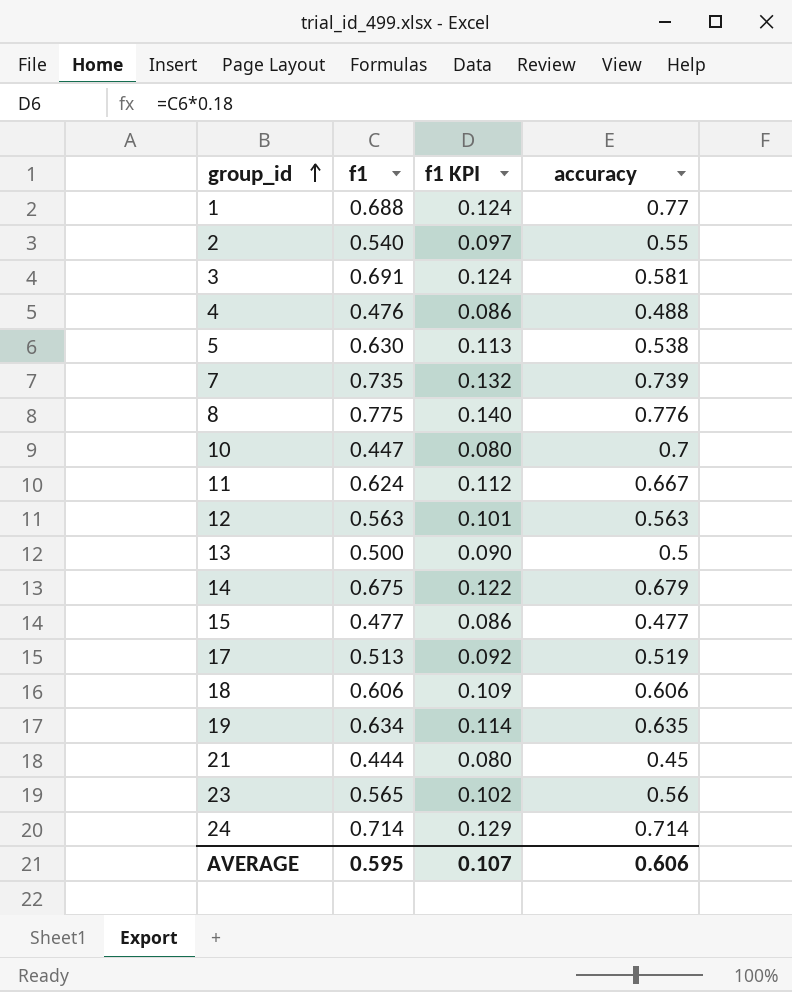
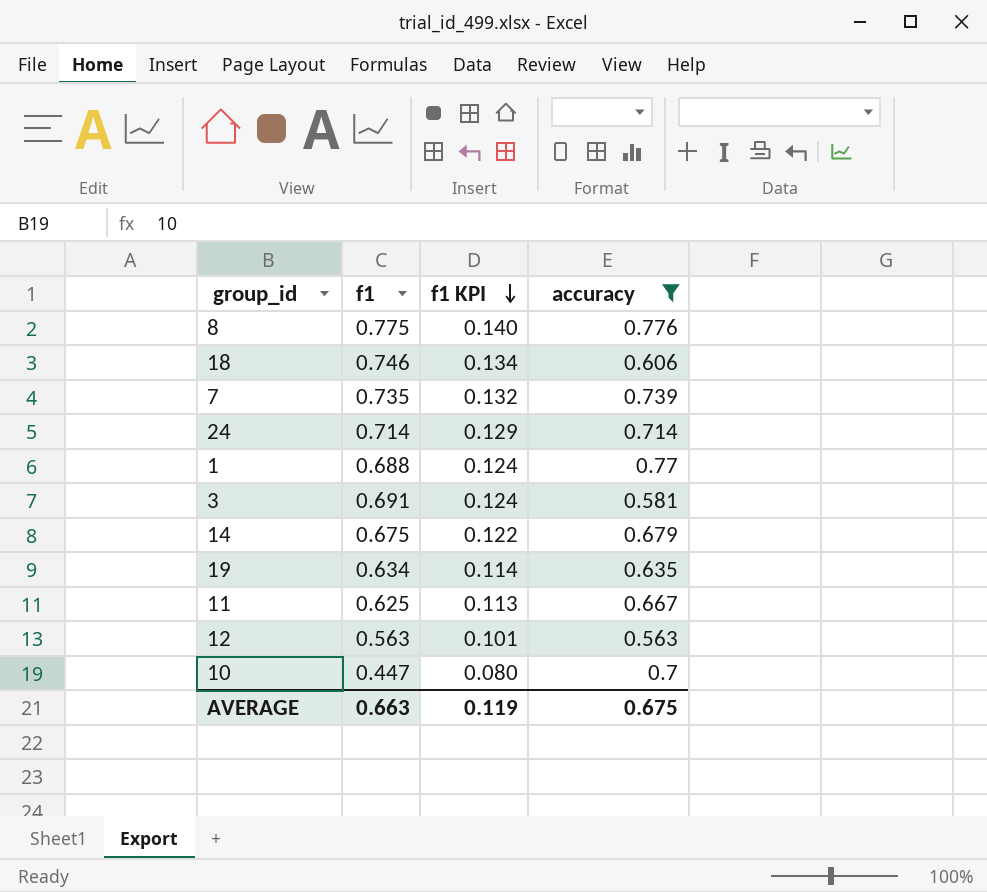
filter: none -> accuracy >= 0.563
row order: group_id ascending -> f1 KPI descending
18 | f1: 0.606 -> 0.746
18 | f1 KPI: 0.109 -> 0.134
11 | f1: 0.624 -> 0.625
11 | f1 KPI: 0.112 -> 0.113
AVERAGE | f1: 0.595 -> 0.663
AVERAGE | f1 KPI: 0.107 -> 0.119
AVERAGE | accuracy: 0.606 -> 0.675

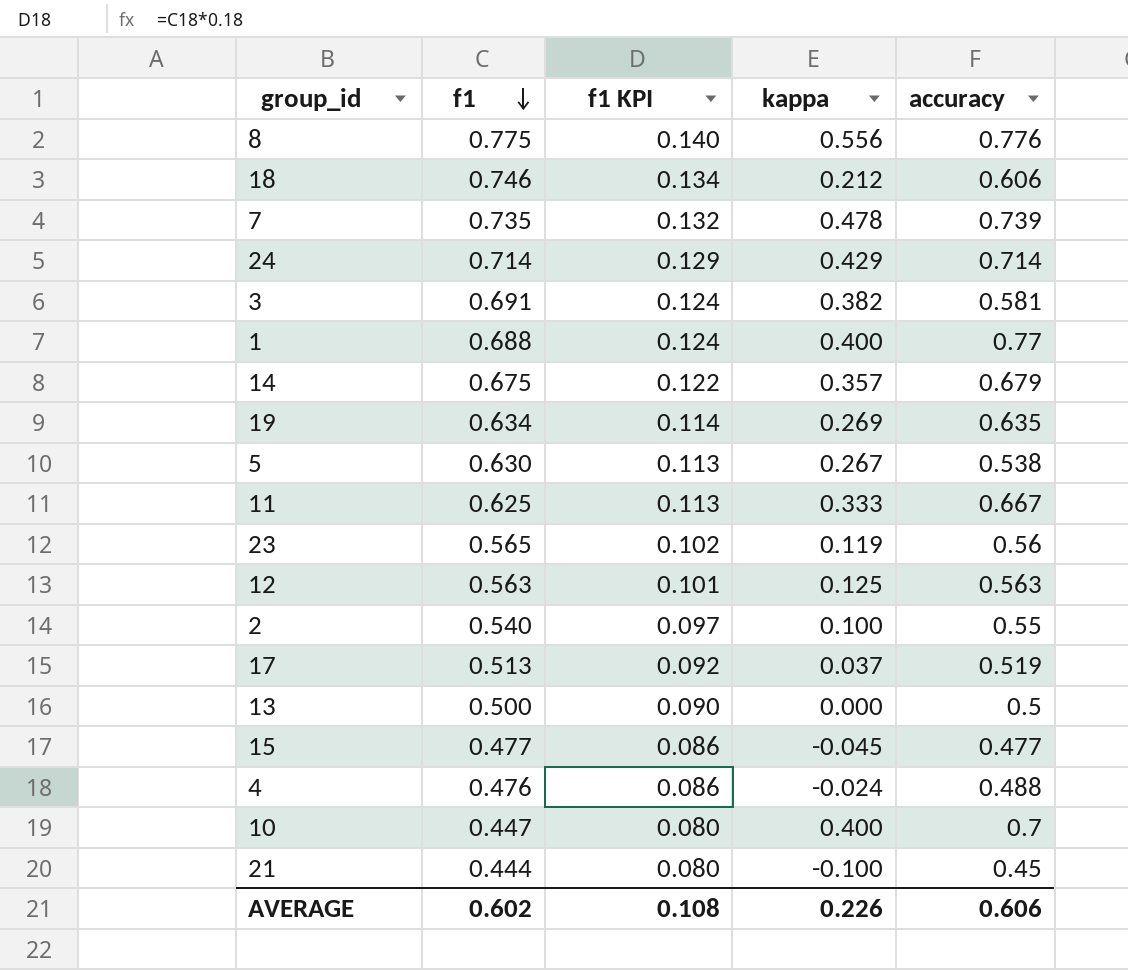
filter: accuracy >= 0.563 -> none
row order: f1 KPI descending -> f1 descending
column kappa | position: none -> 4
AVERAGE | f1: 0.663 -> 0.602
AVERAGE | f1 KPI: 0.119 -> 0.108
AVERAGE | accuracy: 0.675 -> 0.606

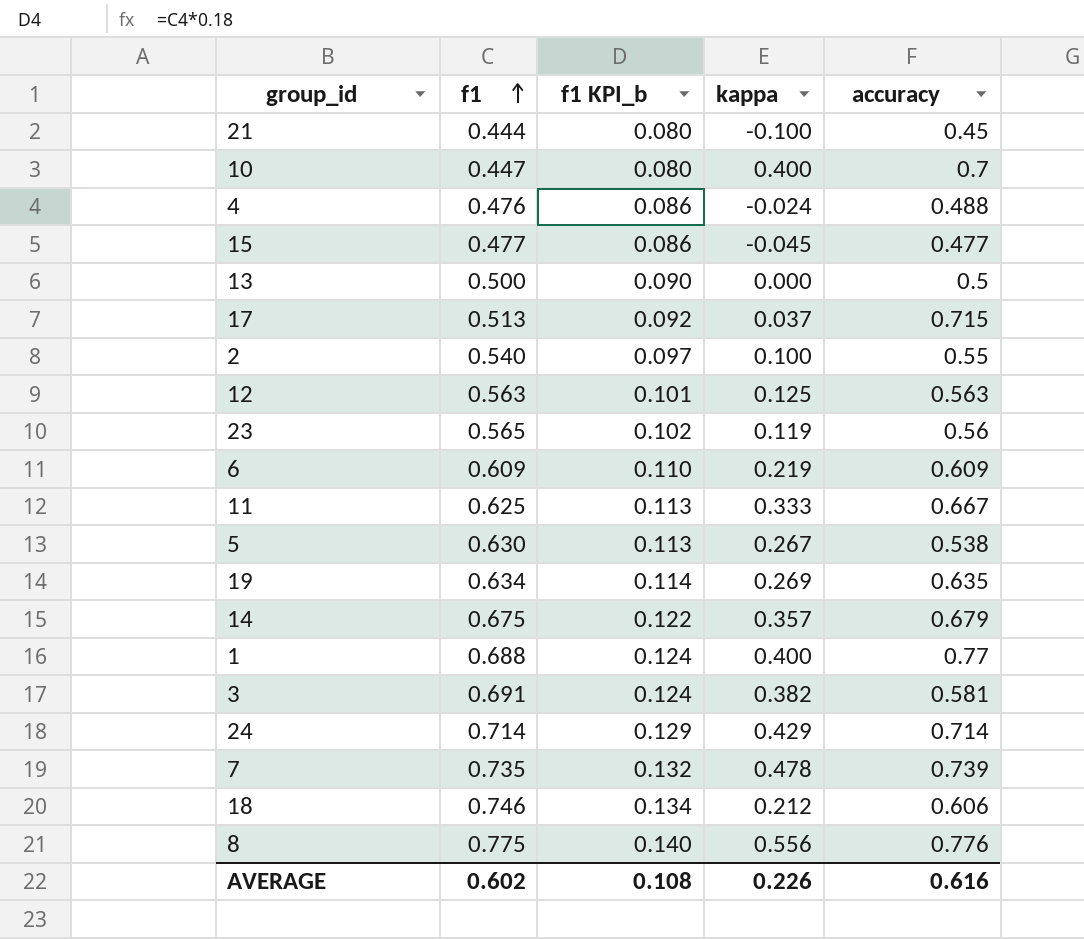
row order: f1 descending -> f1 ascending
column name: f1 KPI -> f1 KPI_b
17 | accuracy: 0.519 -> 0.715
row 6: none -> 0.609 | 0.110 | 0.219 | 0.609
AVERAGE | accuracy: 0.606 -> 0.616

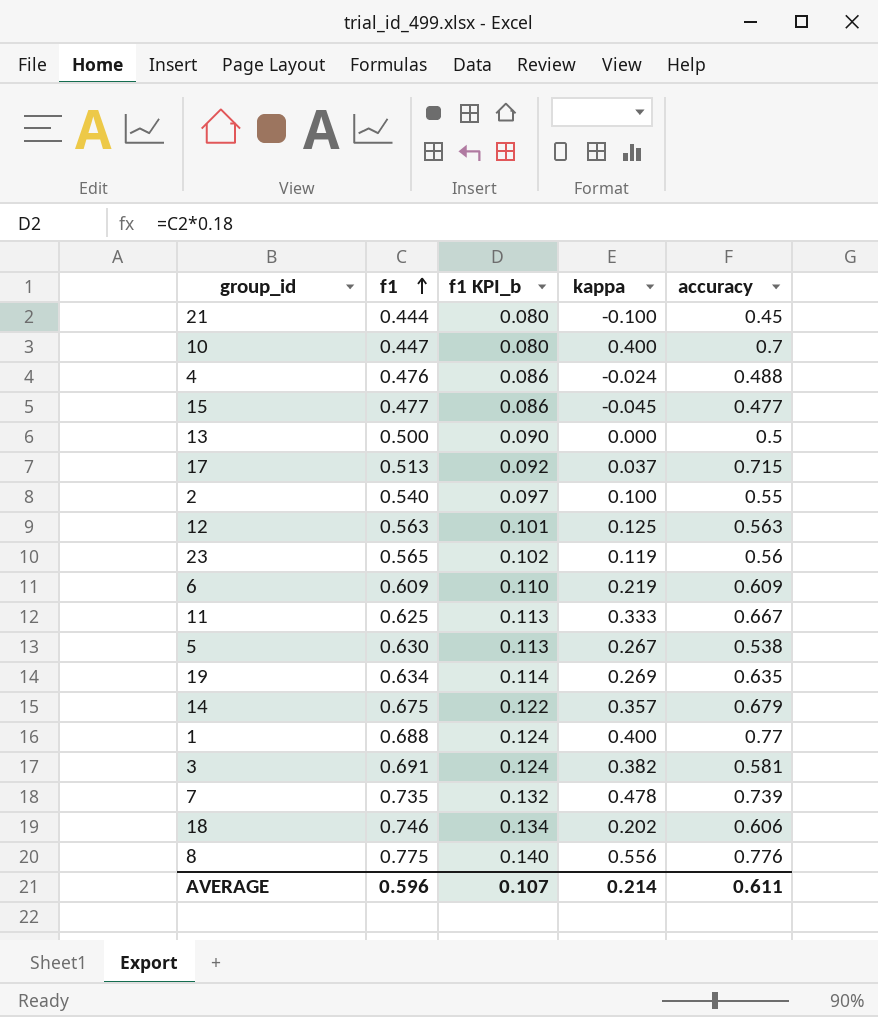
row 24: 0.714 | 0.129 | 0.429 | 0.714 -> none
18 | kappa: 0.212 -> 0.202
AVERAGE | f1: 0.602 -> 0.596
AVERAGE | f1 KPI_b: 0.108 -> 0.107
AVERAGE | kappa: 0.226 -> 0.214
AVERAGE | accuracy: 0.616 -> 0.611

